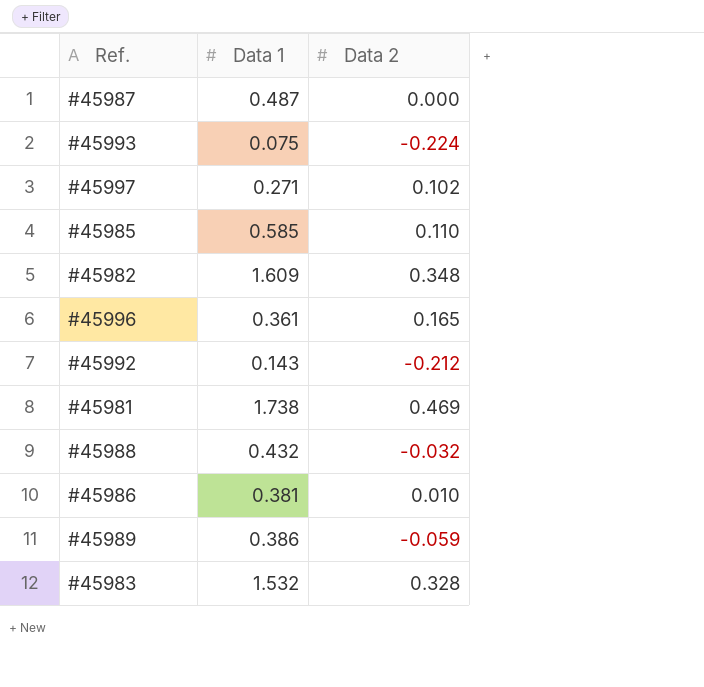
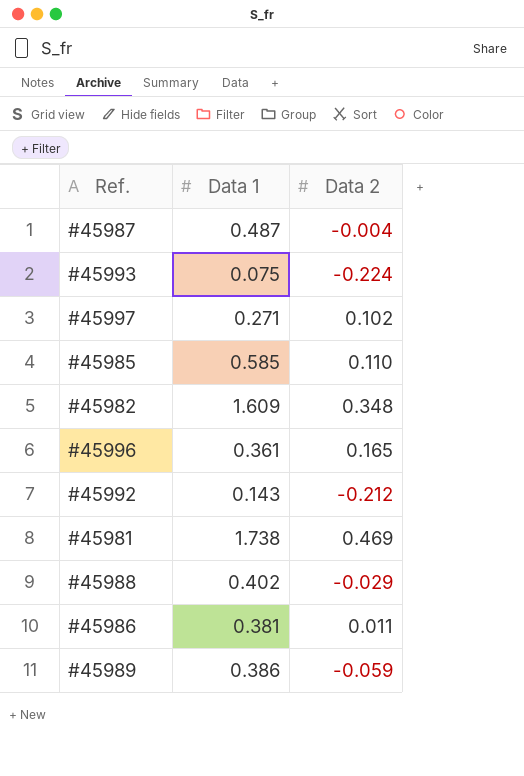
row #45983: 1.532 | 0.328 -> none
#45987 | Data 2: 0.000 -> -0.004
#45988 | Data 1: 0.432 -> 0.402
#45988 | Data 2: -0.032 -> -0.029
#45986 | Data 2: 0.010 -> 0.011

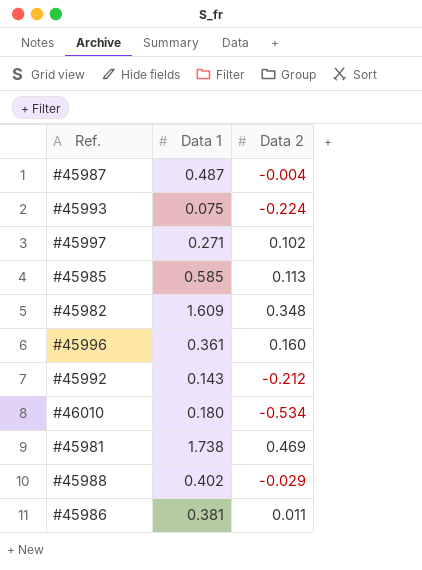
row #45989: 0.386 | -0.059 -> none
#45985 | Data 2: 0.110 -> 0.113
#45996 | Data 2: 0.165 -> 0.160
row #46010: none -> 0.180 | -0.534

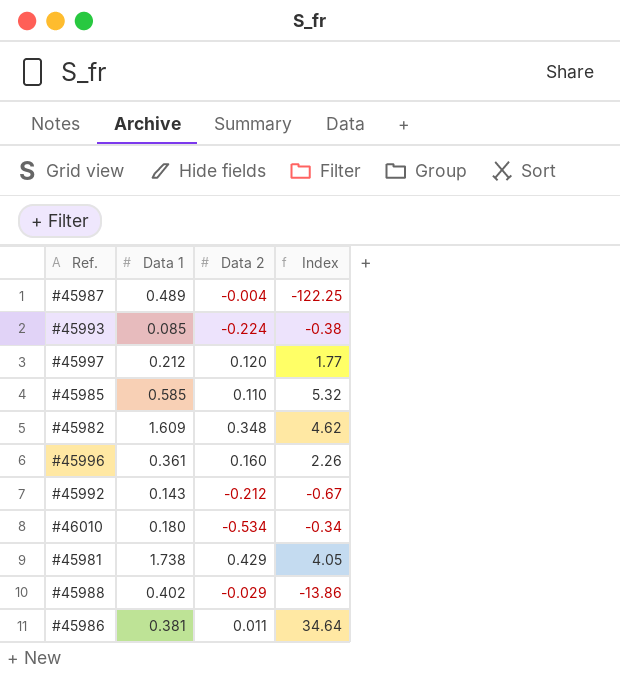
column Index | formula: none -> [Data 1] / [Data 2]
#45987 | Data 1: 0.487 -> 0.489
#45993 | Data 1: 0.075 -> 0.085
#45997 | Data 1: 0.271 -> 0.212
#45997 | Data 2: 0.102 -> 0.120
#45985 | Data 2: 0.113 -> 0.110
#45981 | Data 2: 0.469 -> 0.429

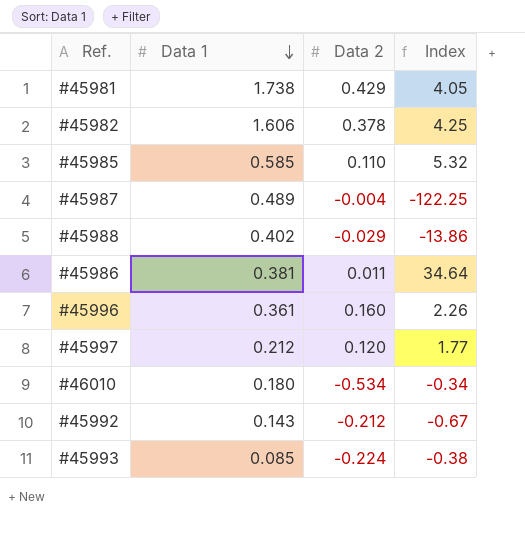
row order: none -> Data 1 descending
#45982 | Data 1: 1.609 -> 1.606
#45982 | Data 2: 0.348 -> 0.378
#45982 | Index: 4.62 -> 4.25

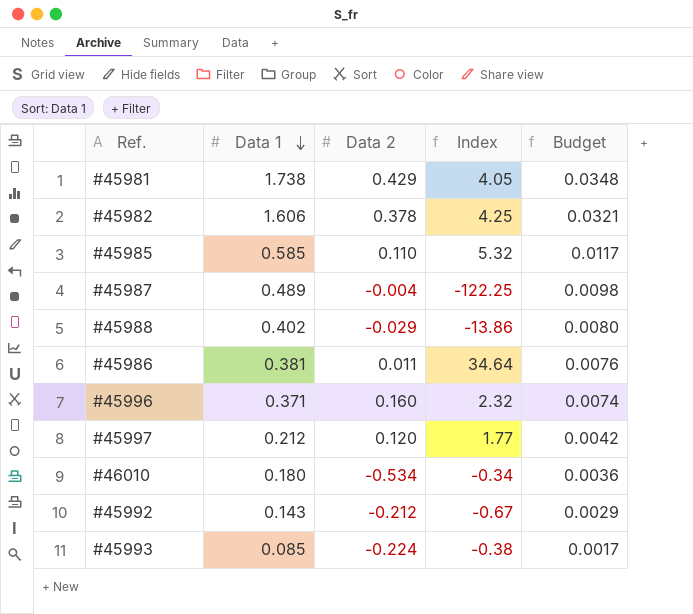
column Budget | formula: none -> [Data 1] * 0.02
#45996 | Data 1: 0.361 -> 0.371
#45996 | Index: 2.26 -> 2.32

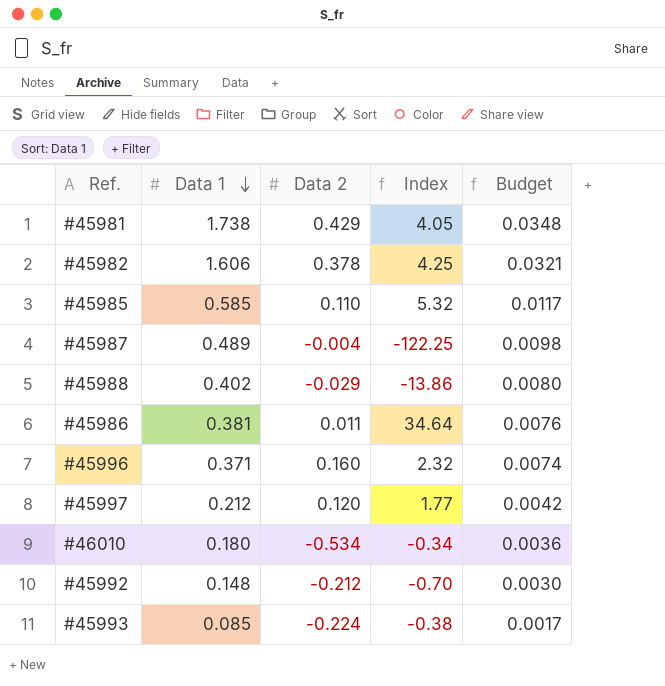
#45992 | Data 1: 0.143 -> 0.148
#45992 | Index: -0.67 -> -0.70
#45992 | Budget: 0.0029 -> 0.0030

